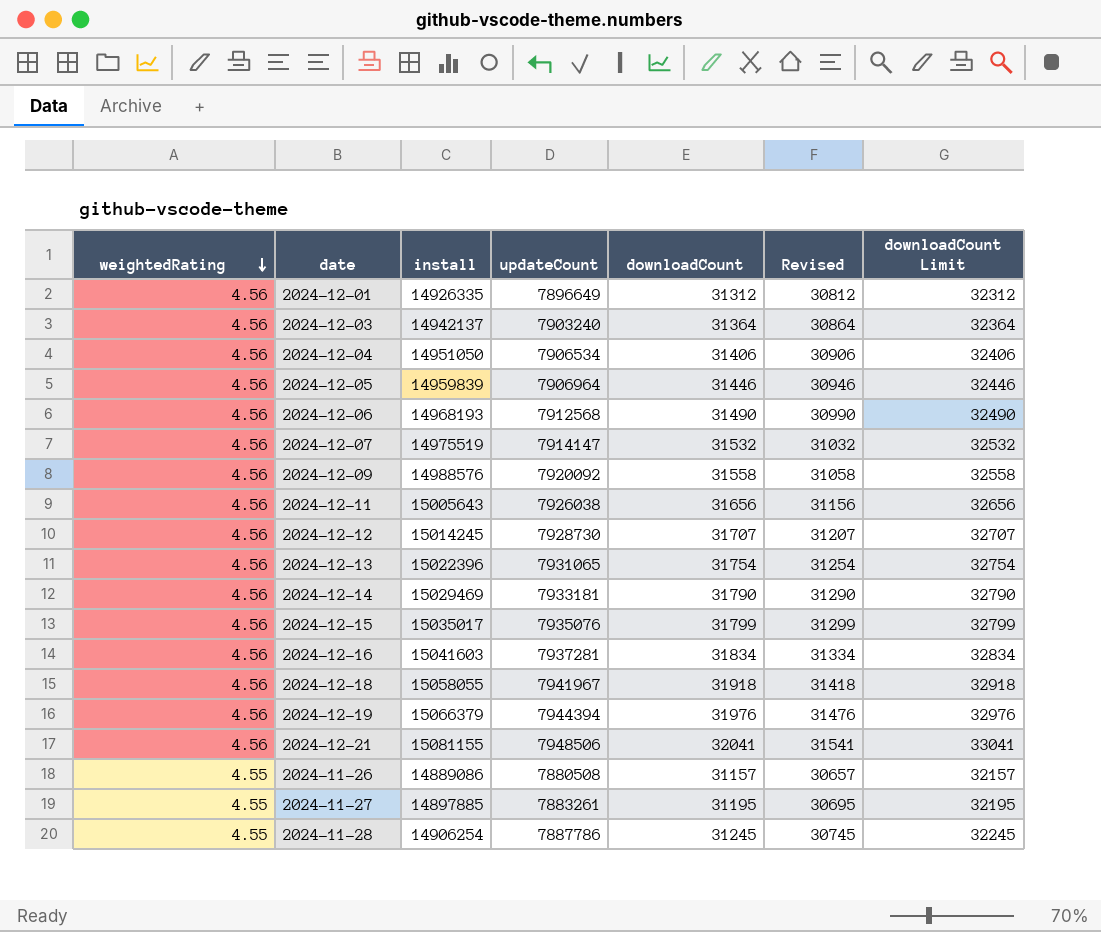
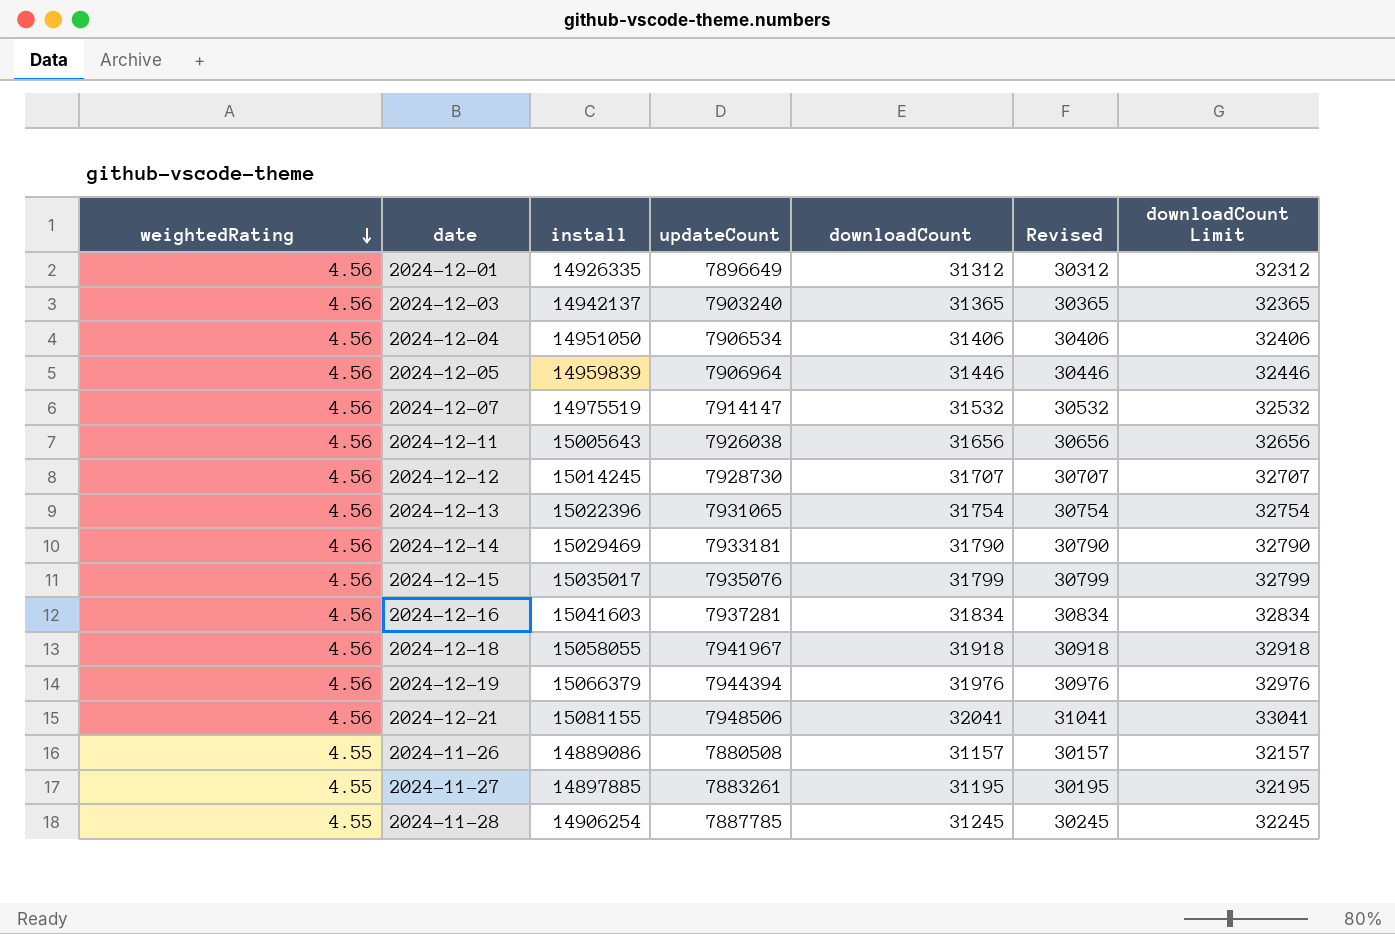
column Revised | formula: [downloadCount] - 500 -> [downloadCount] - 1000
row 2024-12-06: 4.56 | 14968193 | 7912568 | 31490 | 30990 | 32490 -> none
row 2024-12-09: 4.56 | 14988576 | 7920092 | 31558 | 31058 | 32558 -> none
2024-12-03 | downloadCount: 31364 -> 31365
2024-12-03 | downloadCount Limit: 32364 -> 32365
2024-11-28 | updateCount: 7887786 -> 7887785

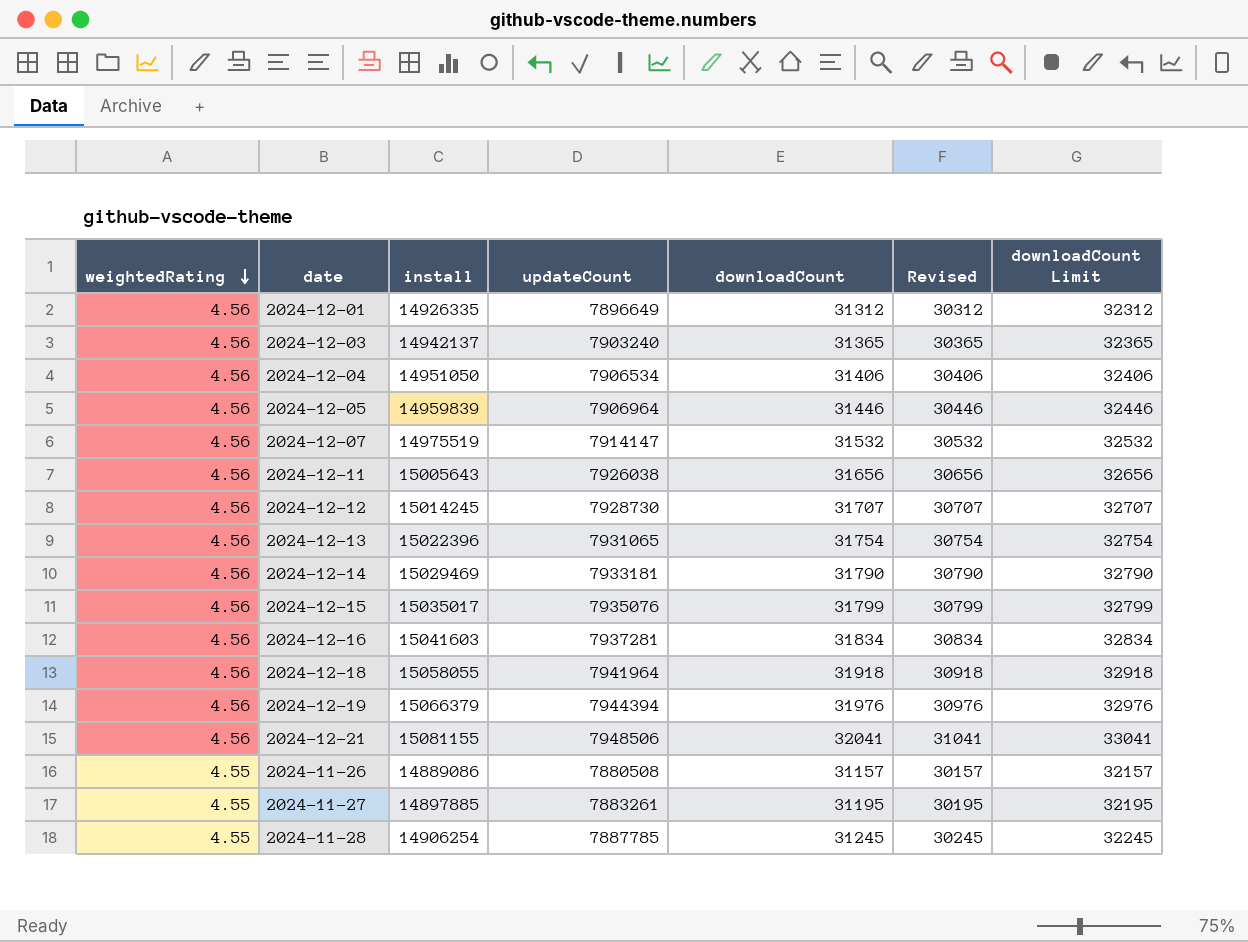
2024-12-18 | updateCount: 7941967 -> 7941964

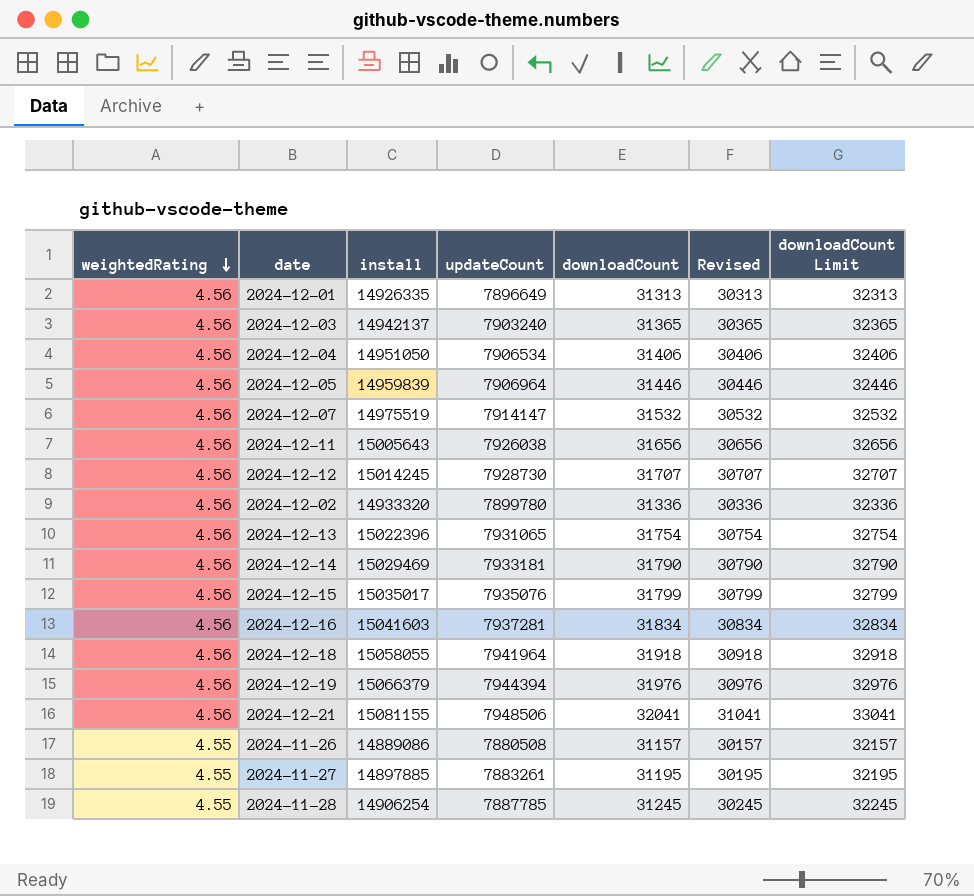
2024-12-01 | downloadCount: 31312 -> 31313
2024-12-01 | Revised: 30312 -> 30313
2024-12-01 | downloadCount Limit: 32312 -> 32313
row 2024-12-02: none -> 4.56 | 14933320 | 7899780 | 31336 | 30336 | 32336

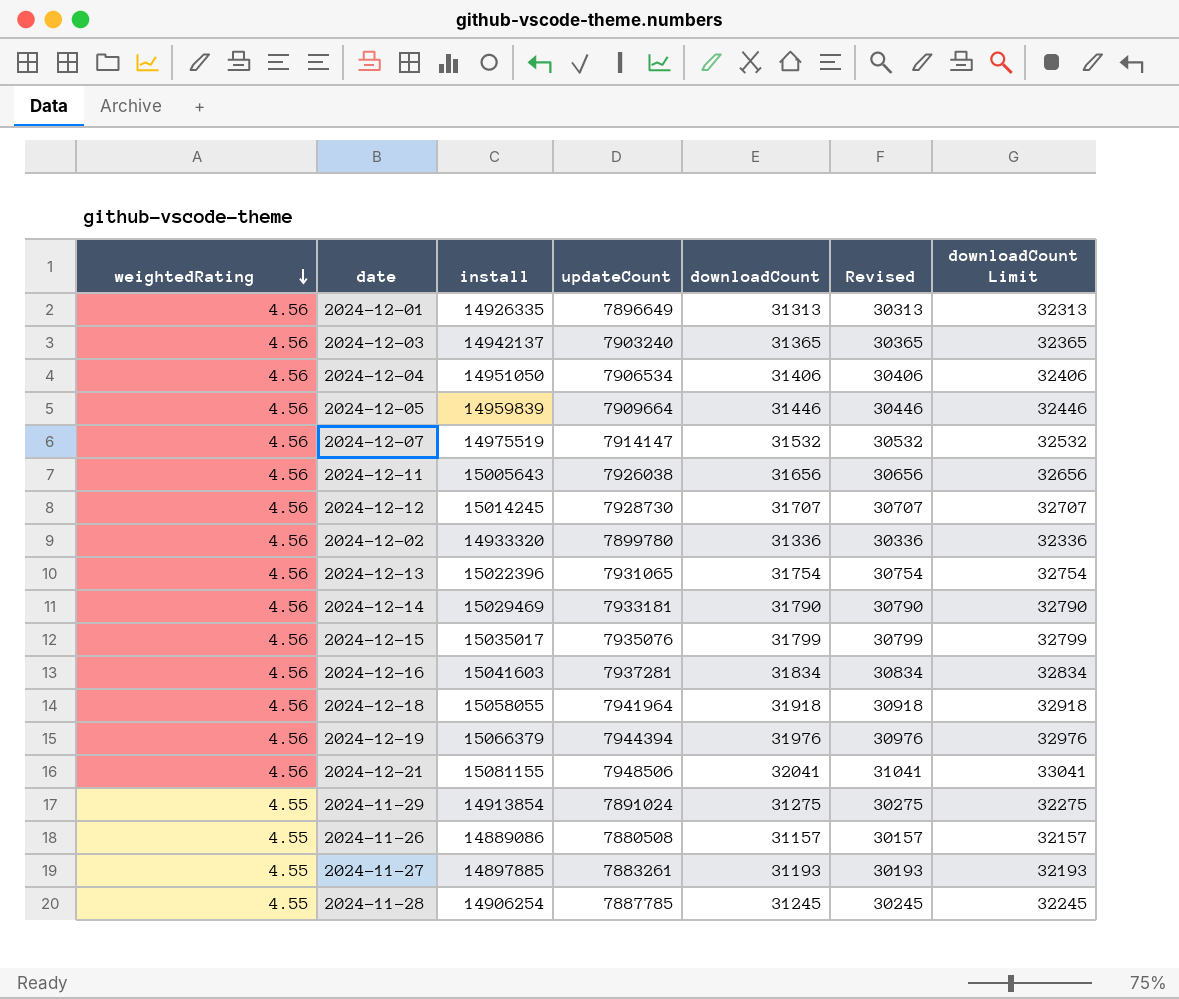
2024-12-05 | updateCount: 7906964 -> 7909664
row 2024-11-29: none -> 4.55 | 14913854 | 7891024 | 31275 | 30275 | 32275
2024-11-27 | downloadCount: 31195 -> 31193
2024-11-27 | Revised: 30195 -> 30193
2024-11-27 | downloadCount Limit: 32195 -> 32193

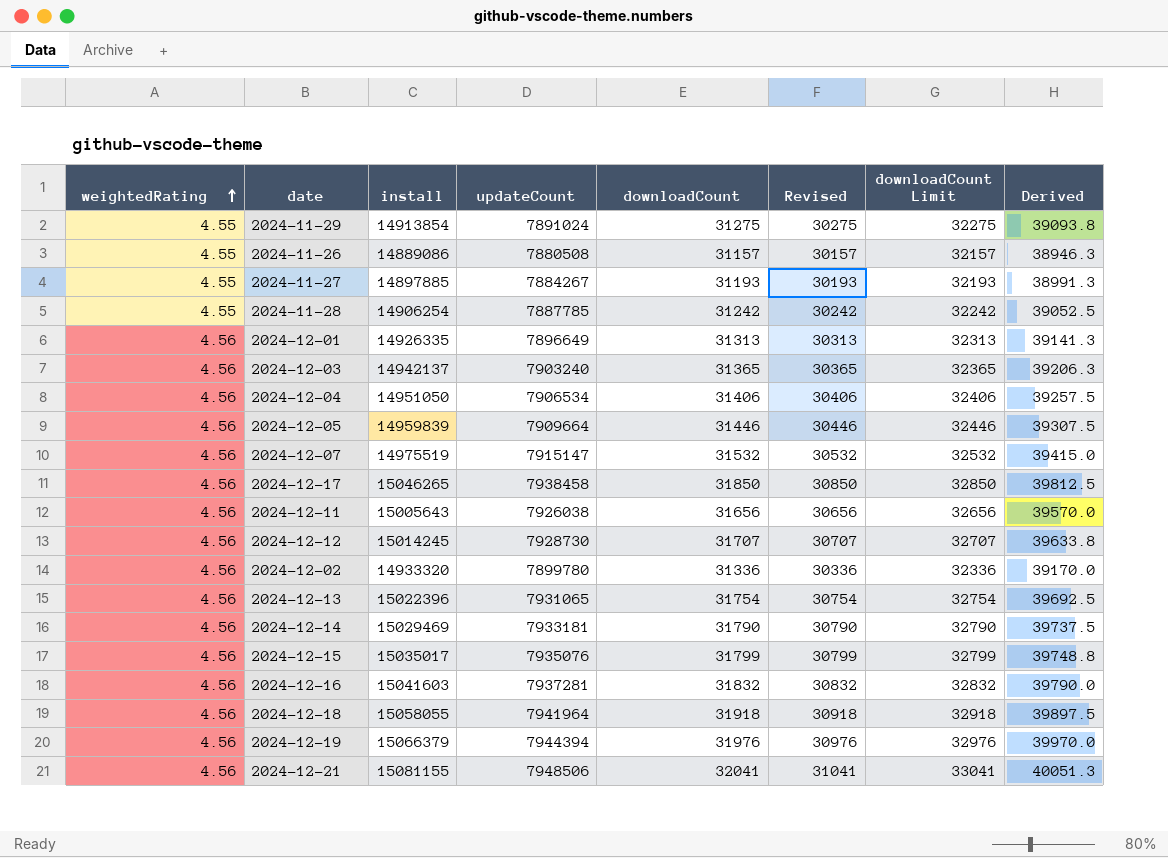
row order: weightedRating descending -> weightedRating ascending
column Derived | formula: none -> [downloadCount] * 1.25
2024-11-27 | updateCount: 7883261 -> 7884267
2024-11-28 | downloadCount: 31245 -> 31242
2024-11-28 | Revised: 30245 -> 30242
2024-11-28 | downloadCount Limit: 32245 -> 32242
2024-12-07 | updateCount: 7914147 -> 7915147
row 2024-12-17: none -> 4.56 | 15046265 | 7938458 | 31850 | 30850 | 32850 | 39812.5
2024-12-16 | downloadCount: 31834 -> 31832
2024-12-16 | Revised: 30834 -> 30832
2024-12-16 | downloadCount Limit: 32834 -> 32832

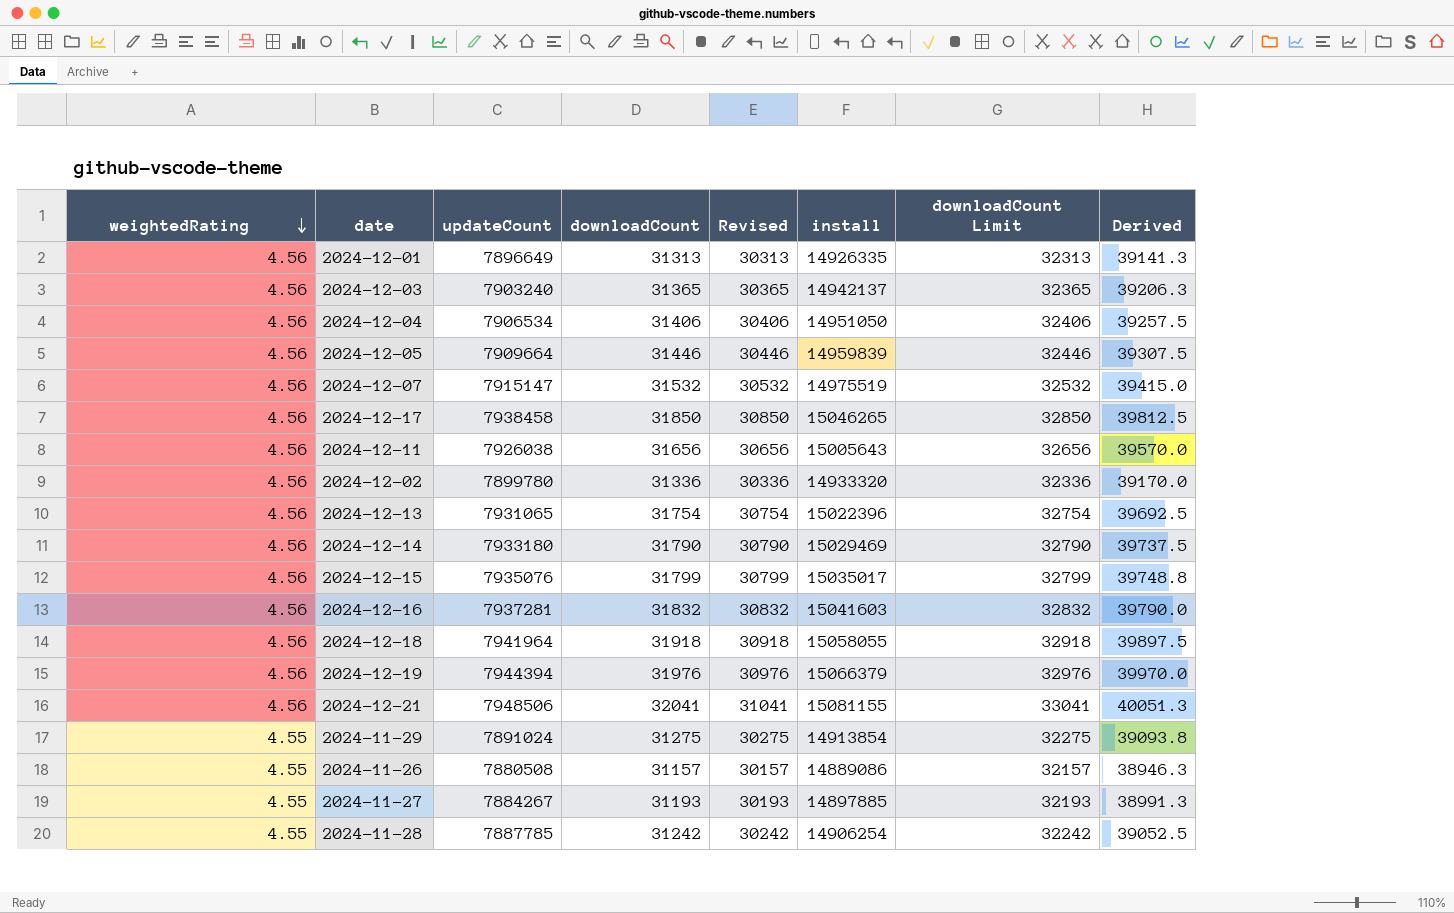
row order: weightedRating ascending -> weightedRating descending
column install | position: 3 -> 6
row 2024-12-12: 4.56 | 15014245 | 7928730 | 31707 | 30707 | 32707 | 39633.8 -> none
2024-12-14 | updateCount: 7933181 -> 7933180

